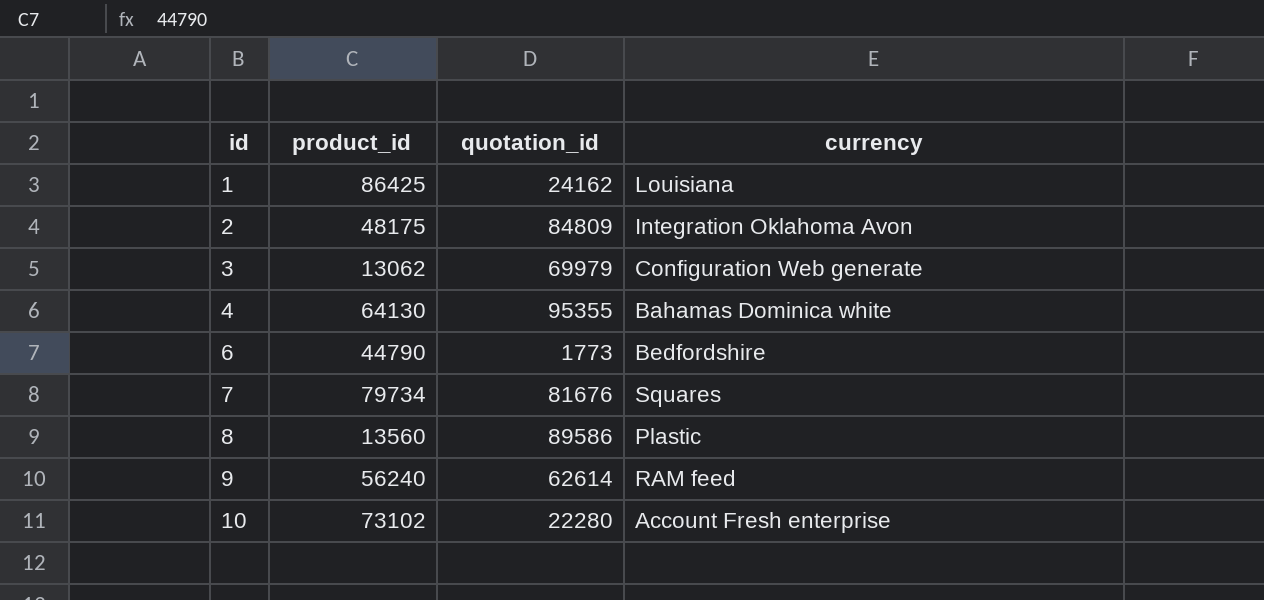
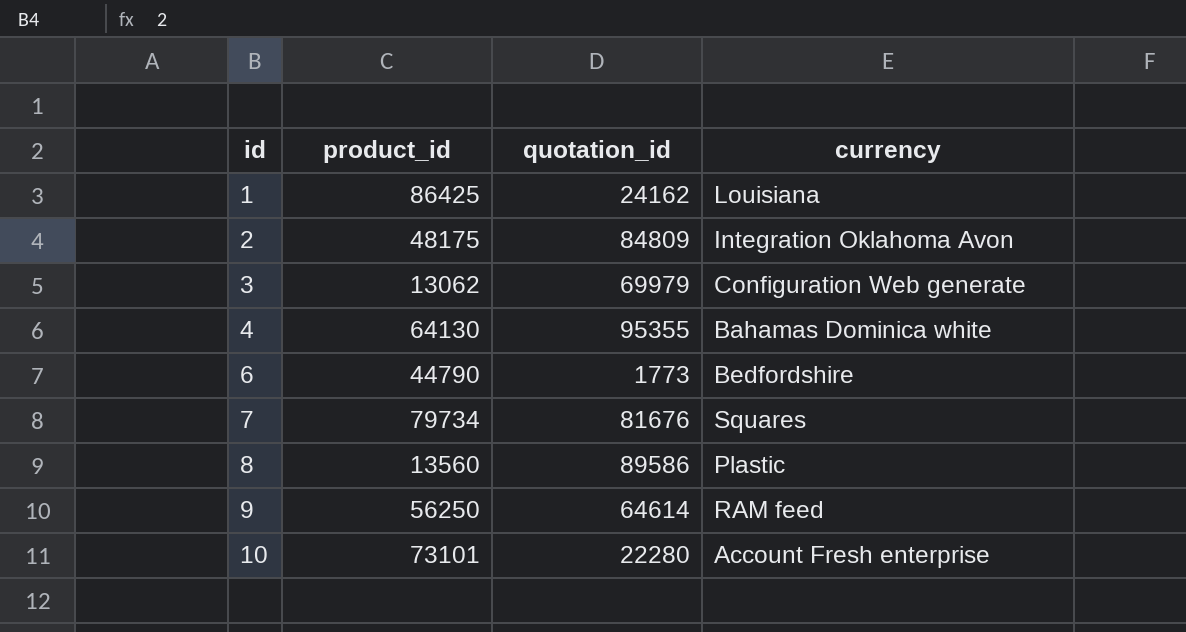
9 | product_id: 56240 -> 56250
9 | quotation_id: 62614 -> 64614
10 | product_id: 73102 -> 73101

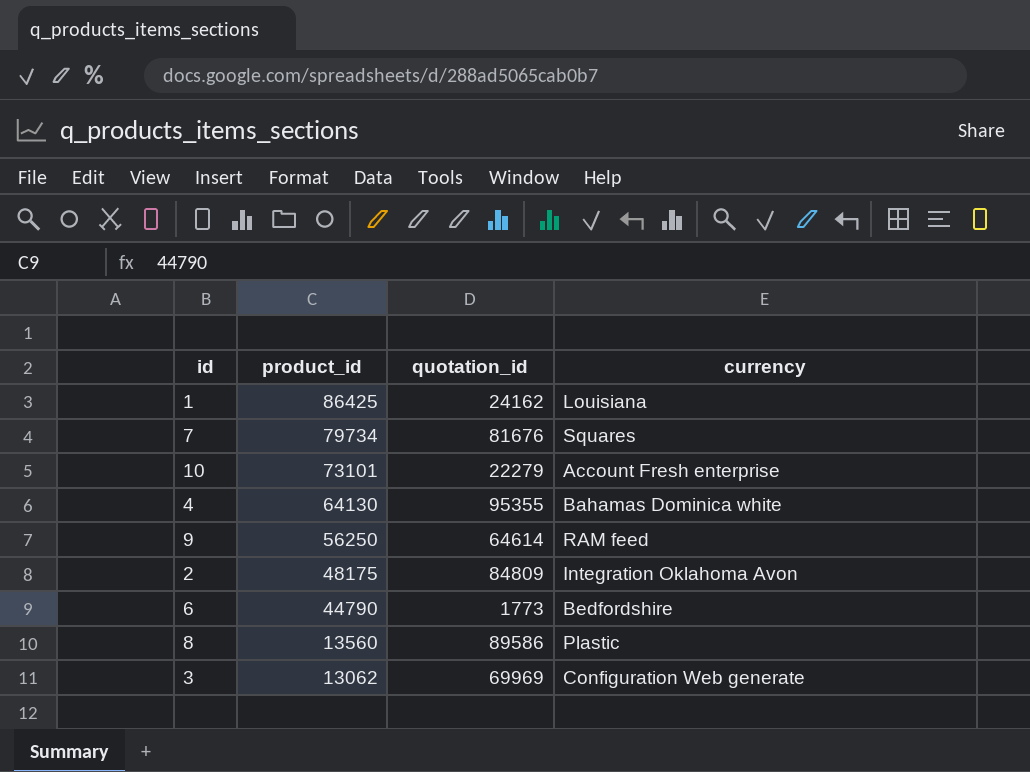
row order: id ascending -> product_id descending
10 | quotation_id: 22280 -> 22279
3 | quotation_id: 69979 -> 69969

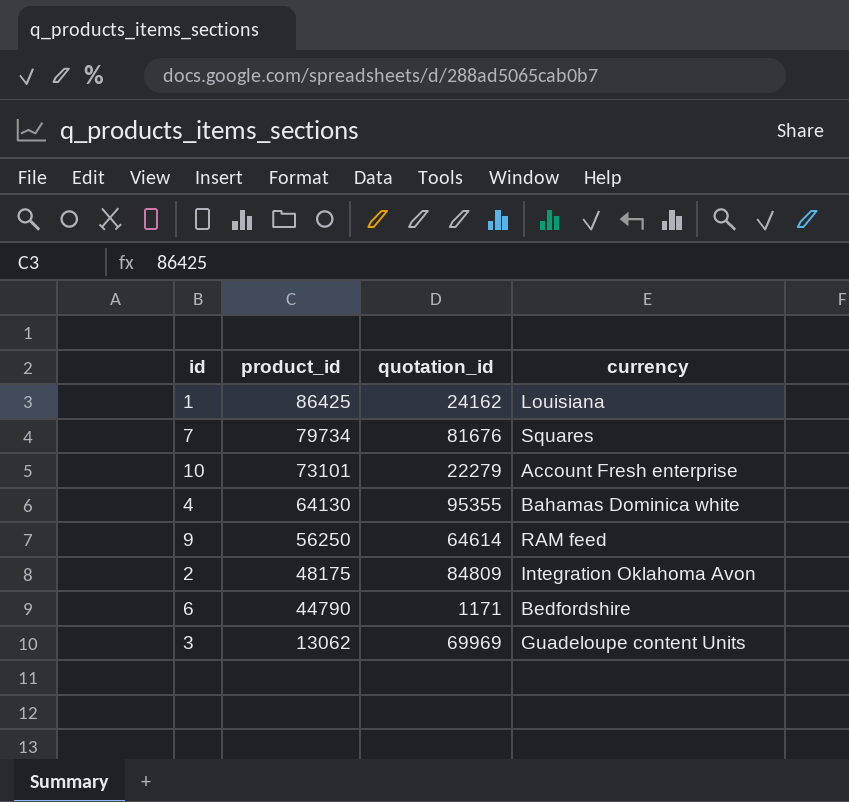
row 8: 13560 | 89586 | Plastic -> none
6 | quotation_id: 1773 -> 1171
3 | currency: Configuration Web generate -> Guadeloupe content Units

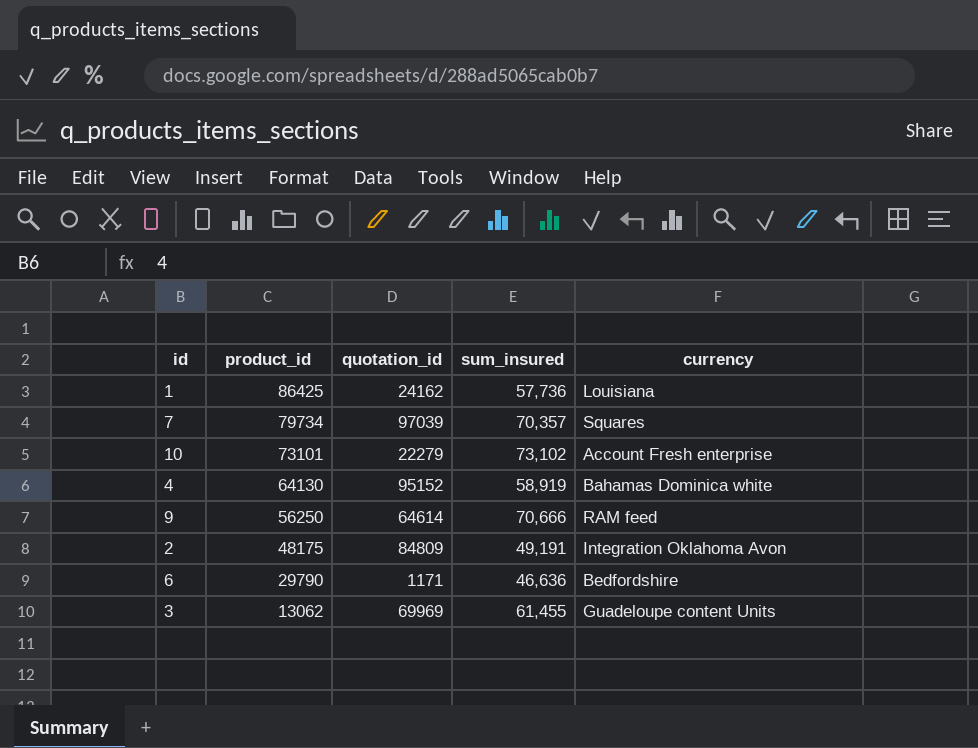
column sum_insured | position: none -> 4
7 | quotation_id: 81676 -> 97039
4 | quotation_id: 95355 -> 95152
6 | product_id: 44790 -> 29790

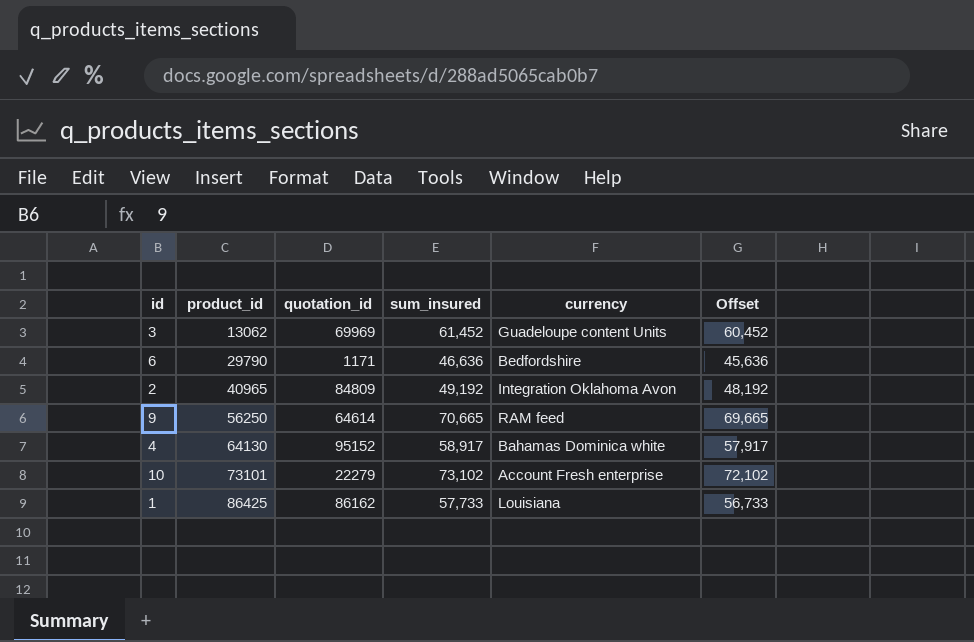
row order: product_id descending -> product_id ascending
column Offset | formula: none -> [sum_insured] - 1000
row 7: 79734 | 97039 | 70,357 | Squares -> none
3 | sum_insured: 61,455 -> 61,452
2 | product_id: 48175 -> 40965
2 | sum_insured: 49,191 -> 49,192
9 | sum_insured: 70,666 -> 70,665
4 | sum_insured: 58,919 -> 58,917
1 | quotation_id: 24162 -> 86162
1 | sum_insured: 57,736 -> 57,733

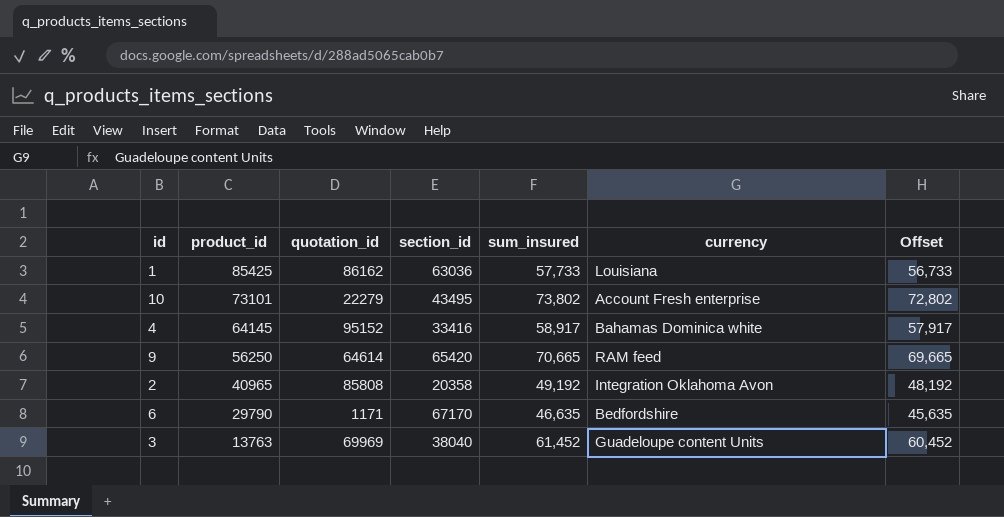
row order: product_id ascending -> product_id descending
column section_id | position: none -> 4
1 | product_id: 86425 -> 85425
10 | sum_insured: 73,102 -> 73,802
10 | Offset: 72,102 -> 72,802
4 | product_id: 64130 -> 64145
2 | quotation_id: 84809 -> 85808
6 | sum_insured: 46,636 -> 46,635
6 | Offset: 45,636 -> 45,635
3 | product_id: 13062 -> 13763

